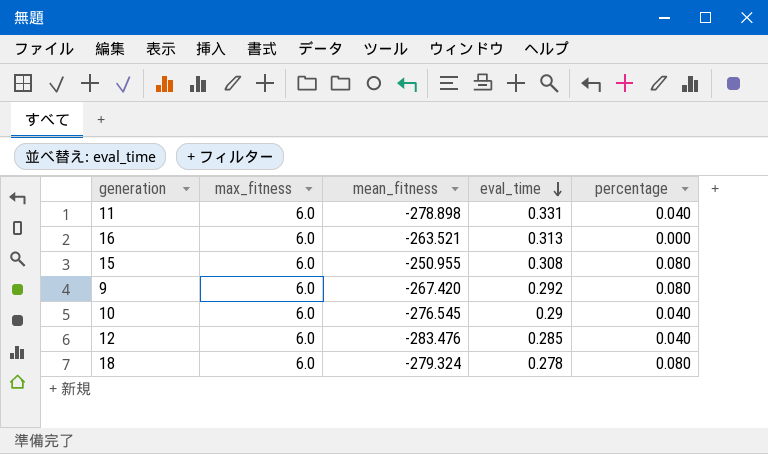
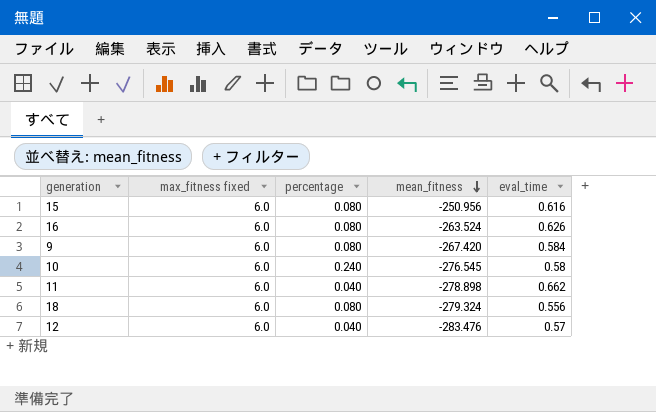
row order: eval_time descending -> mean_fitness descending
column name: max_fitness -> max_fitness fixed
column percentage | position: 5 -> 3
15 | mean_fitness: -250.955 -> -250.956
15 | eval_time: 0.308 -> 0.616
16 | percentage: 0.000 -> 0.080
16 | mean_fitness: -263.521 -> -263.524
16 | eval_time: 0.313 -> 0.626
9 | eval_time: 0.292 -> 0.584
10 | percentage: 0.040 -> 0.240
10 | eval_time: 0.29 -> 0.58
11 | eval_time: 0.331 -> 0.662
18 | eval_time: 0.278 -> 0.556
12 | eval_time: 0.285 -> 0.57

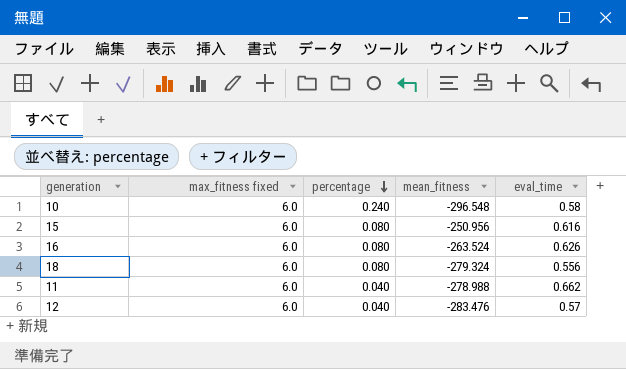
row order: mean_fitness descending -> percentage descending
row 9: 6.0 | 0.080 | -267.420 | 0.584 -> none
10 | mean_fitness: -276.545 -> -296.548
11 | mean_fitness: -278.898 -> -278.988

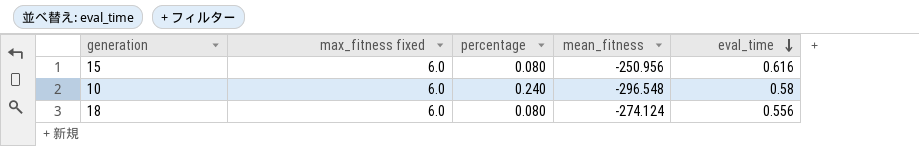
row order: percentage descending -> eval_time descending
row 16: 6.0 | 0.080 | -263.524 | 0.626 -> none
row 11: 6.0 | 0.040 | -278.988 | 0.662 -> none
row 12: 6.0 | 0.040 | -283.476 | 0.57 -> none
18 | mean_fitness: -279.324 -> -274.124

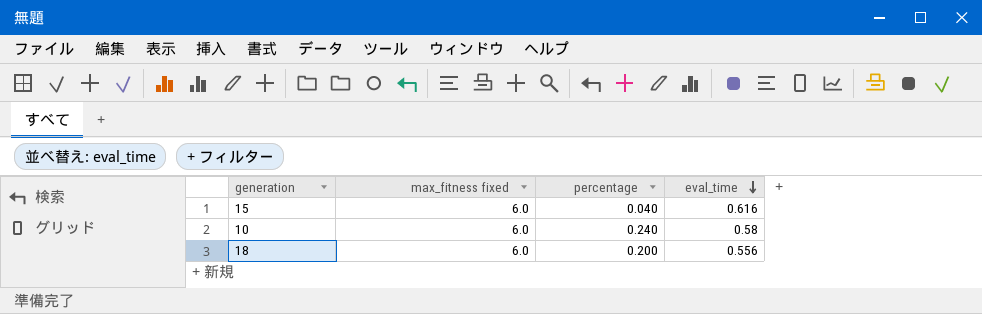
column mean_fitness | position: 4 -> none
15 | percentage: 0.080 -> 0.040
18 | percentage: 0.080 -> 0.200

